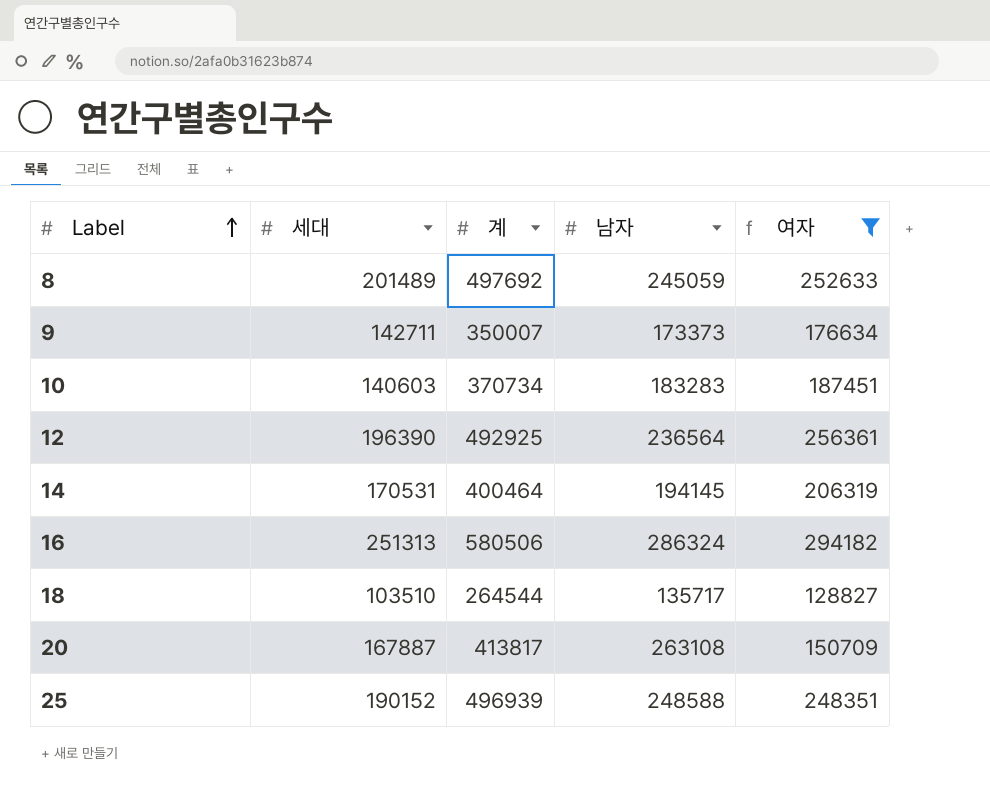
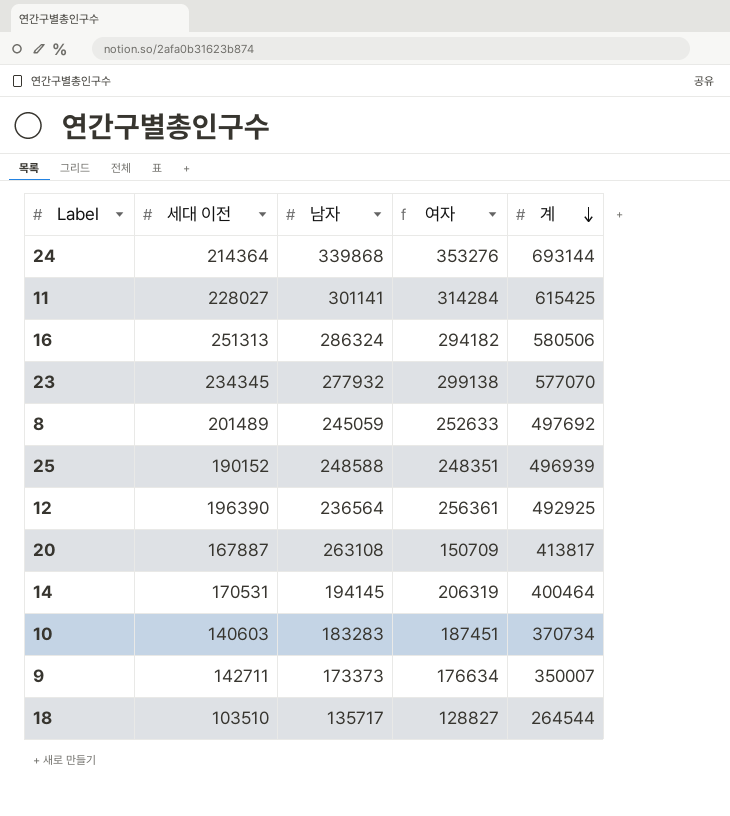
filter: 여자 <= 294182 -> none
row order: Label ascending -> 계 descending
column name: 세대 -> 세대 이전
column 계 | position: 3 -> 5

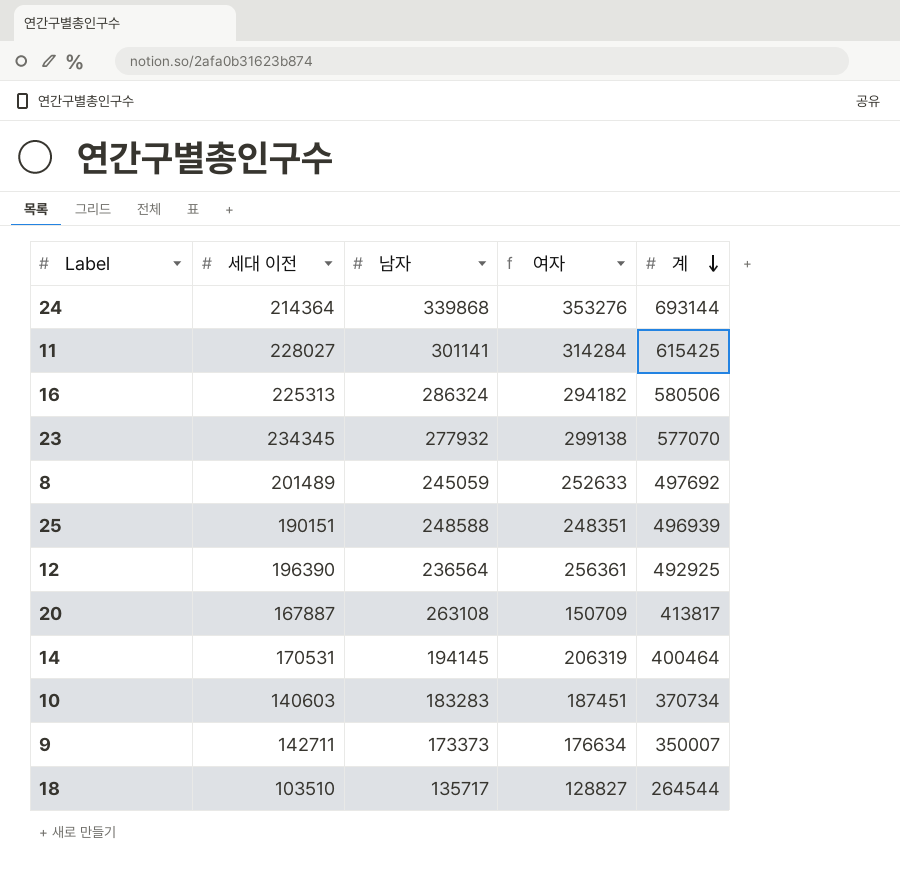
16 | 세대 이전: 251313 -> 225313
25 | 세대 이전: 190152 -> 190151

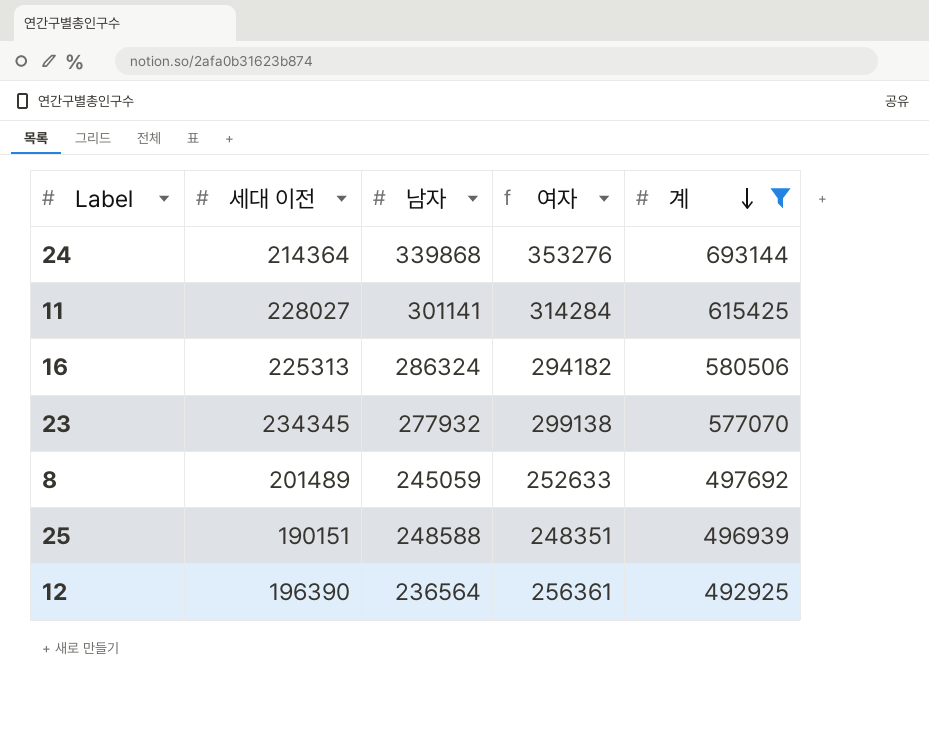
filter: none -> 계 >= 492925

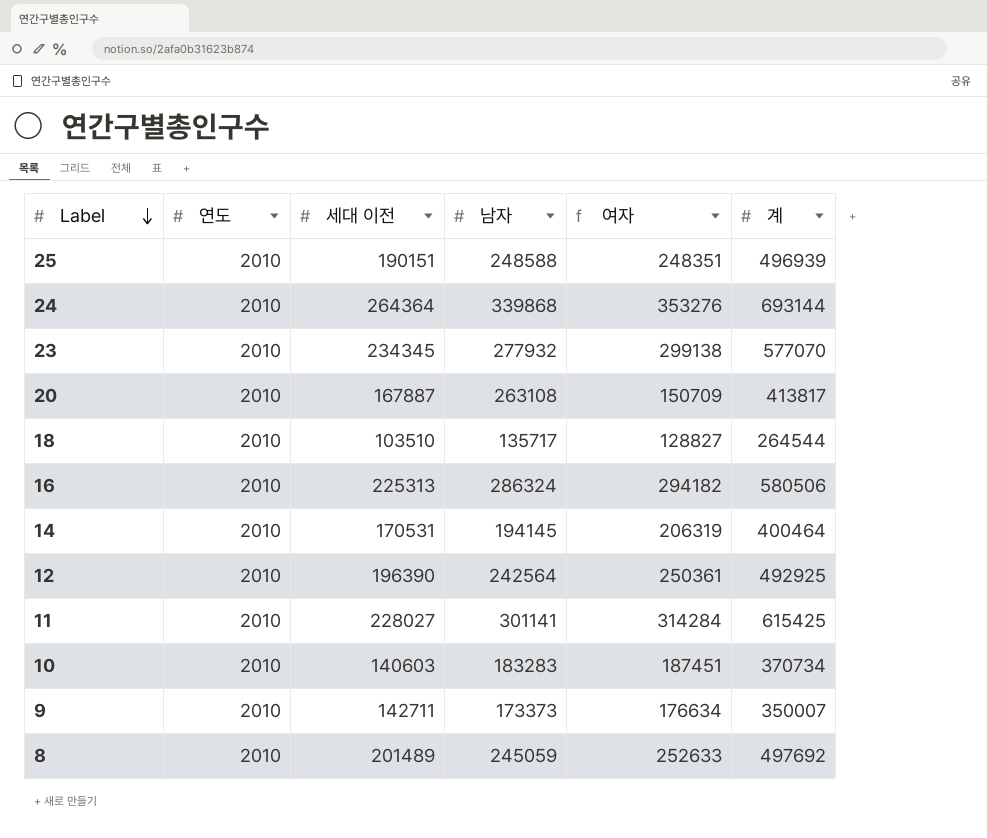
filter: 계 >= 492925 -> none
row order: 계 descending -> Label descending
column 연도 | position: none -> 2
24 | 세대 이전: 214364 -> 264364
12 | 남자: 236564 -> 242564
12 | 여자: 256361 -> 250361

